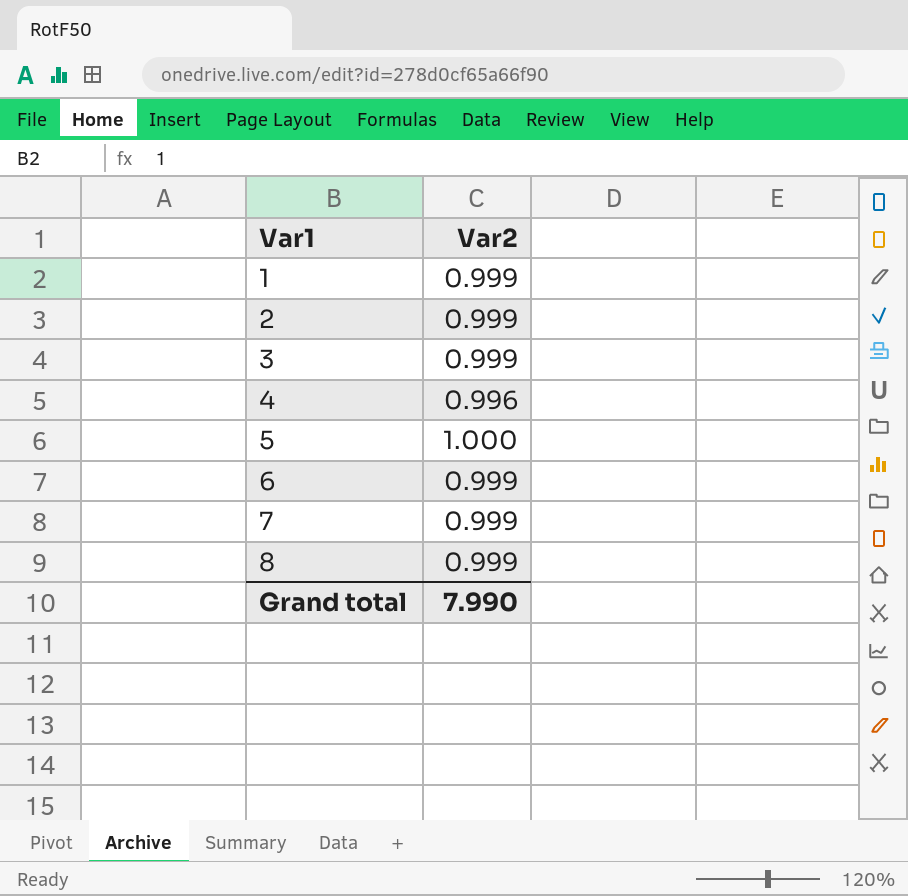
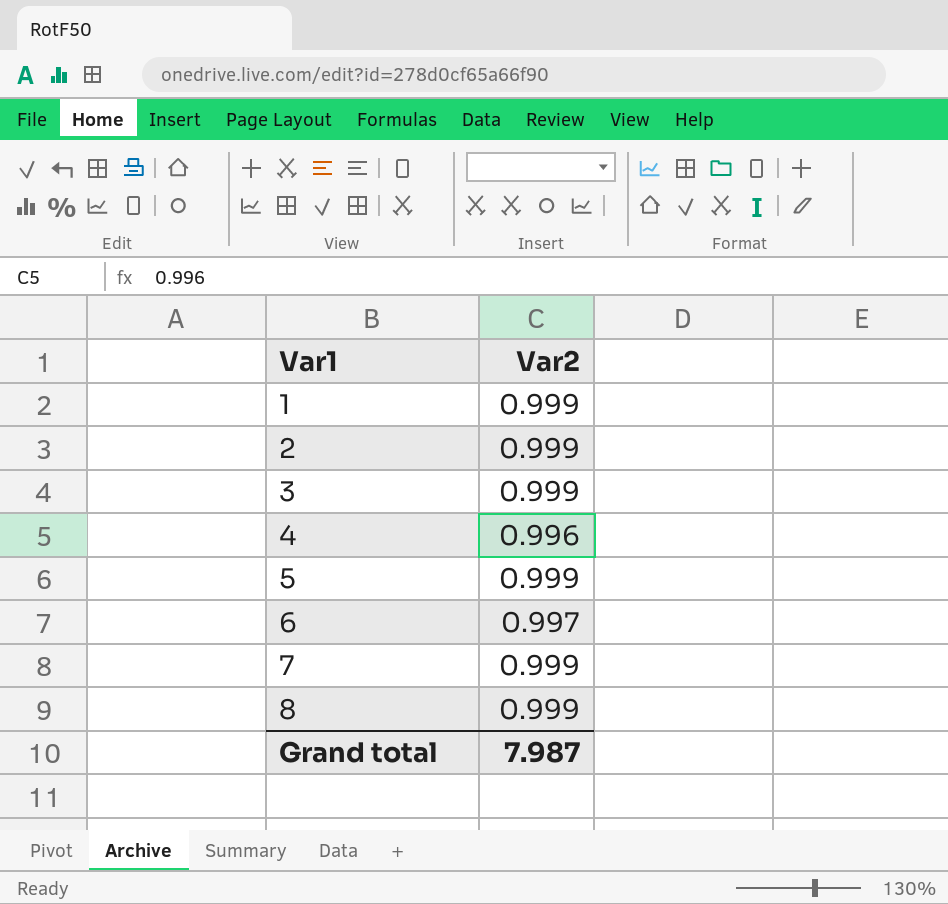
5 | Var2: 1.000 -> 0.999
6 | Var2: 0.999 -> 0.997
Grand total | Var2: 7.990 -> 7.987

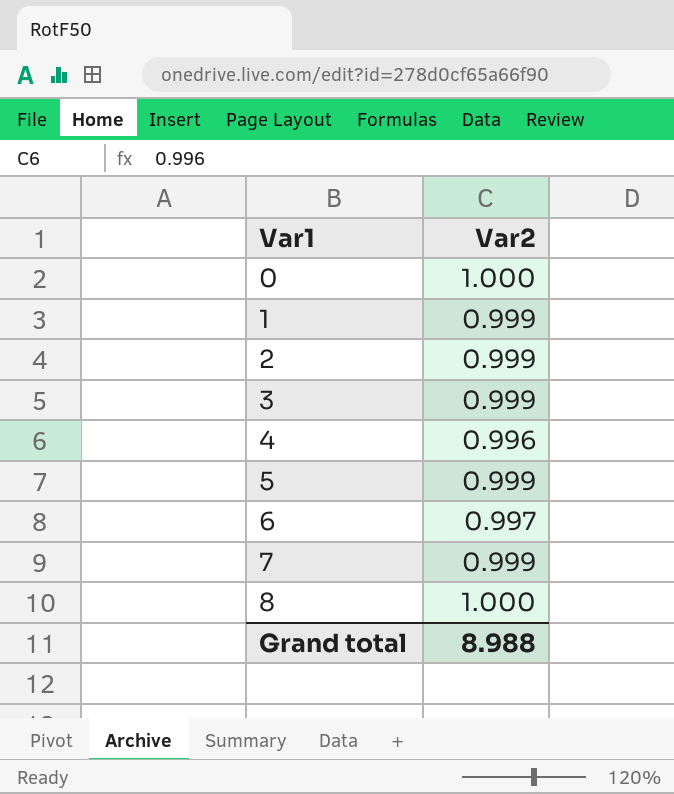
row 0: none -> 1.000
8 | Var2: 0.999 -> 1.000
Grand total | Var2: 7.987 -> 8.988

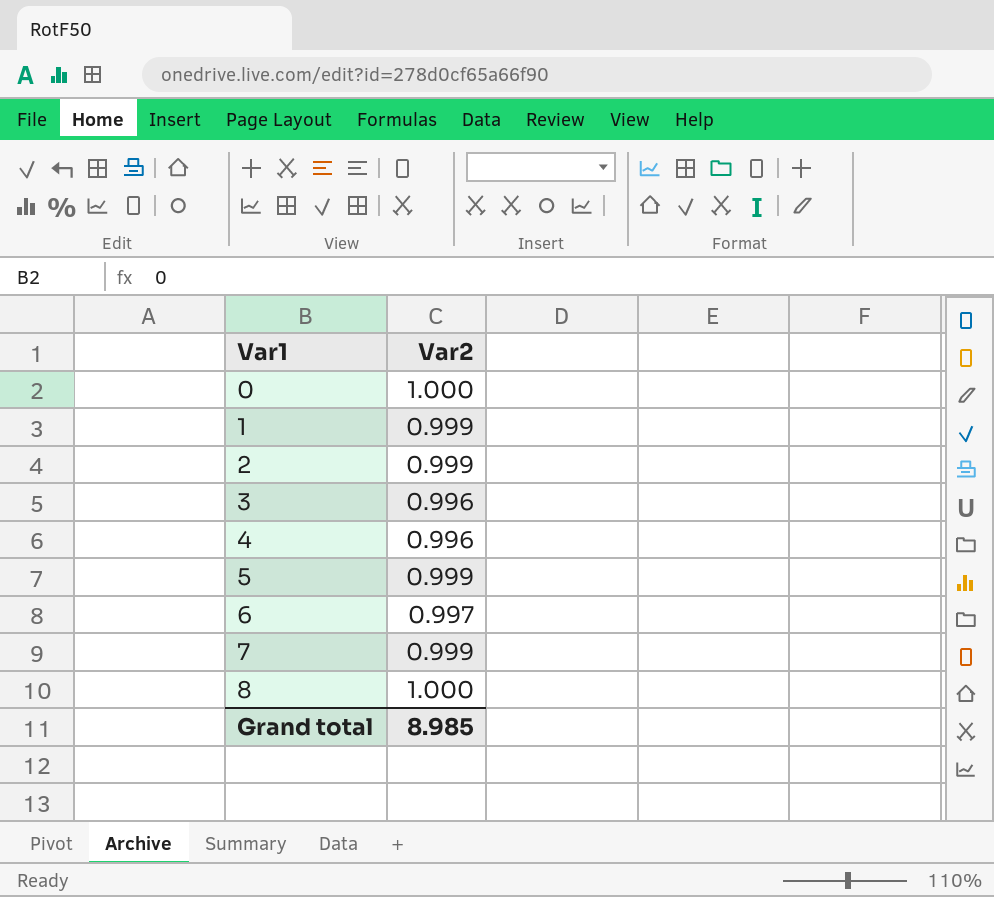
3 | Var2: 0.999 -> 0.996
Grand total | Var2: 8.988 -> 8.985

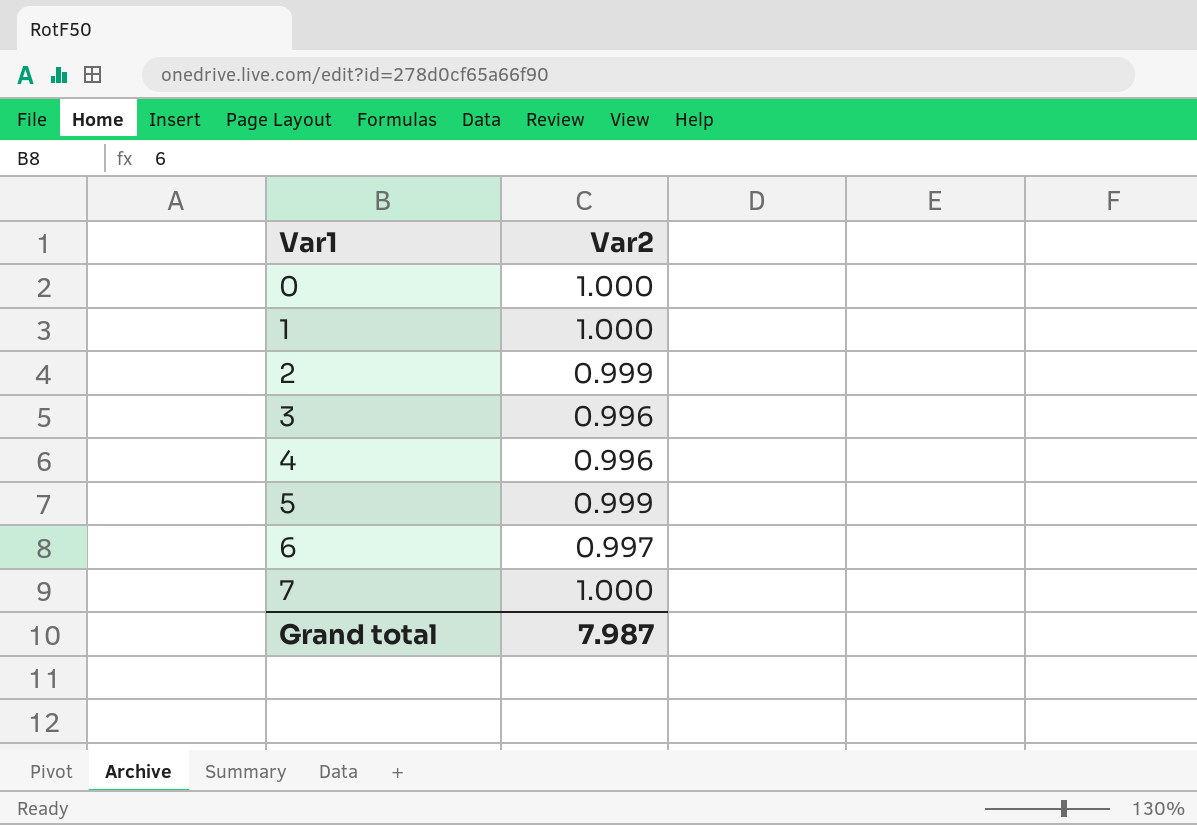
row 8: 1.000 -> none
1 | Var2: 0.999 -> 1.000
7 | Var2: 0.999 -> 1.000
Grand total | Var2: 8.985 -> 7.987

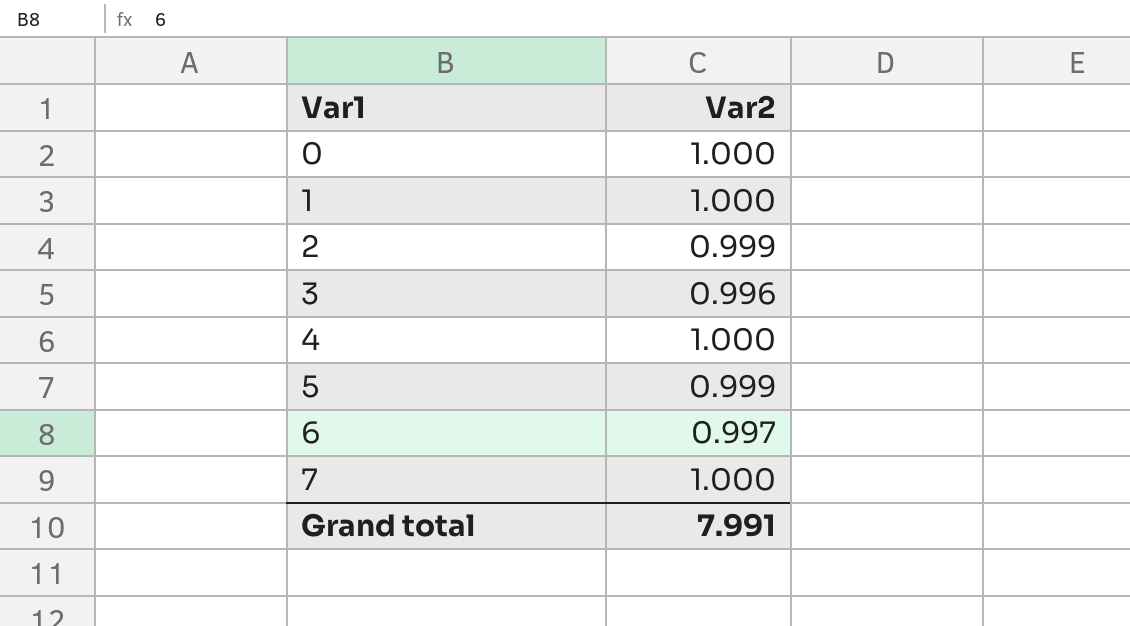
4 | Var2: 0.996 -> 1.000
Grand total | Var2: 7.987 -> 7.991

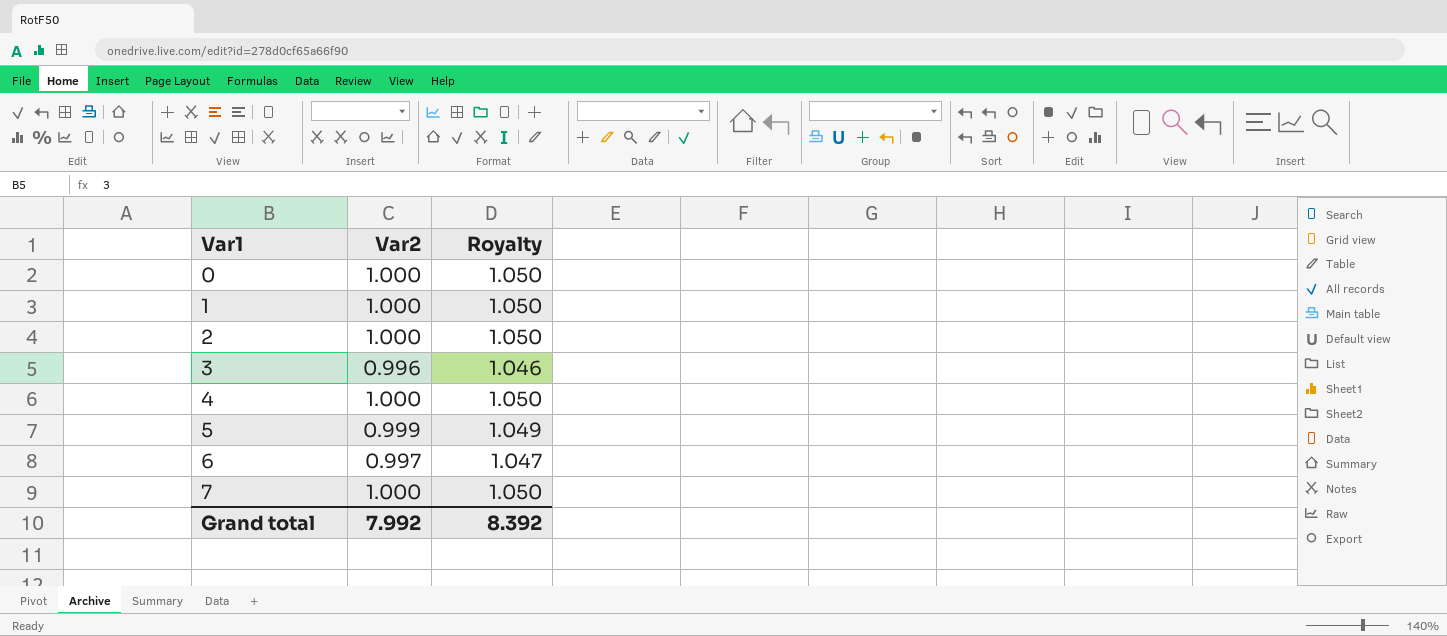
column Royalty | formula: none -> [Var2] * 1.05
2 | Var2: 0.999 -> 1.000
Grand total | Var2: 7.991 -> 7.992

